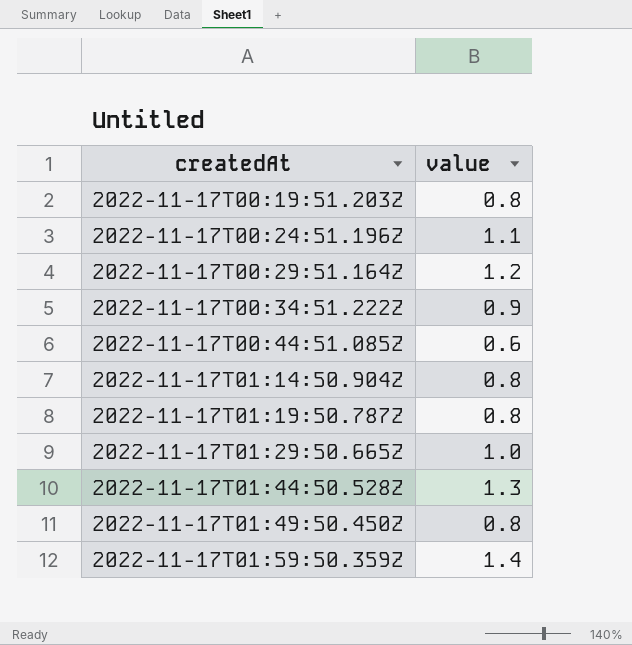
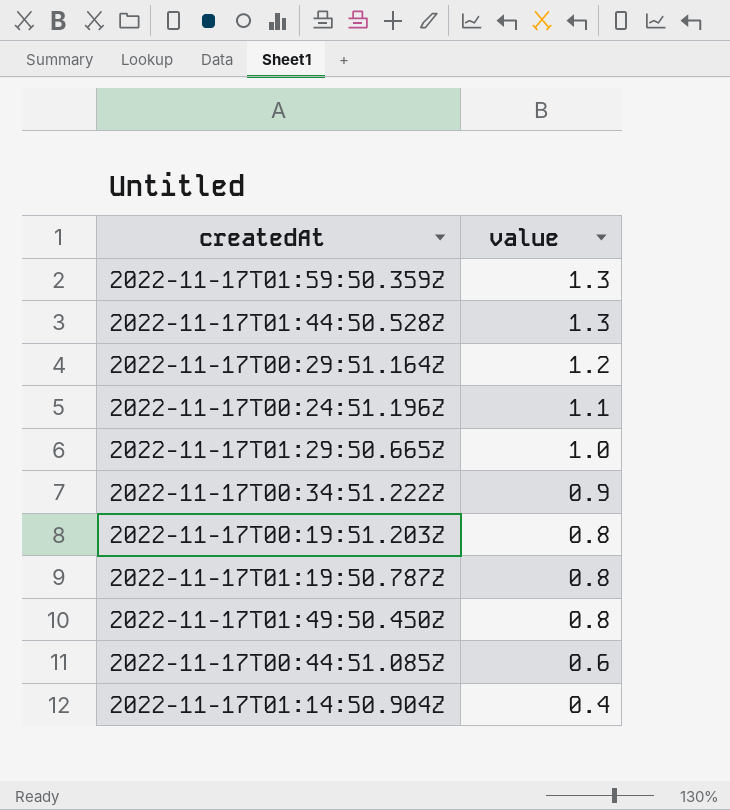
row order: createdAt ascending -> value descending
2022-11-17T01:59:50.359Z | value: 1.4 -> 1.3
2022-11-17T01:14:50.904Z | value: 0.8 -> 0.4

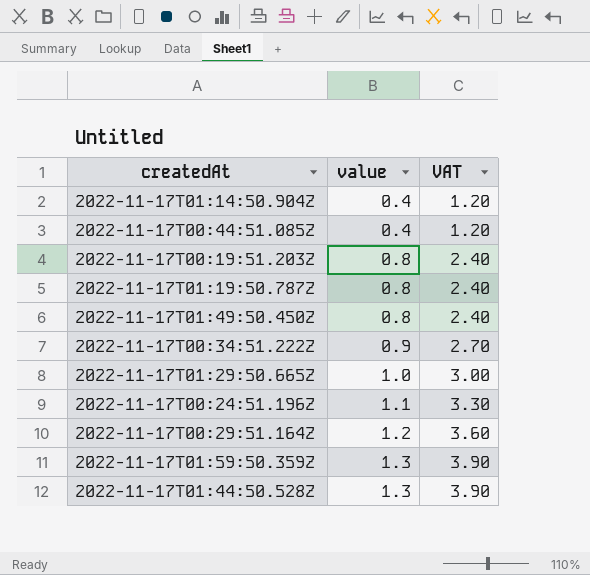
row order: value descending -> value ascending
column VAT | formula: none -> [value] * 3
2022-11-17T00:44:51.085Z | value: 0.6 -> 0.4

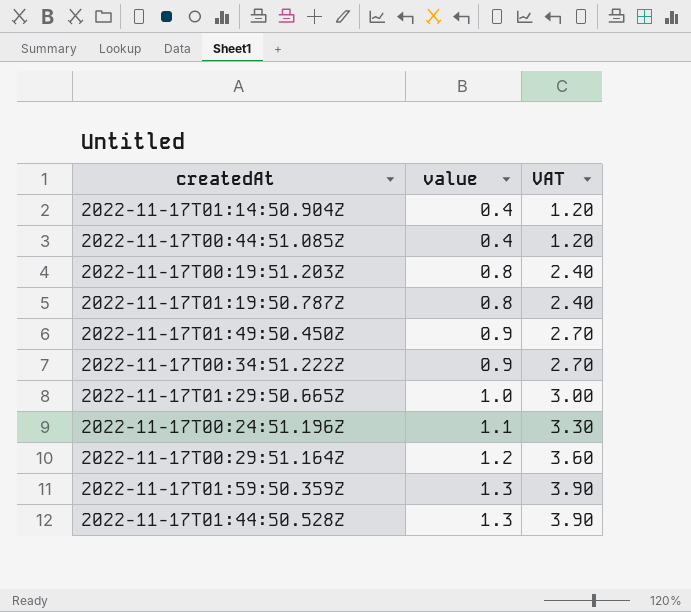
2022-11-17T01:49:50.450Z | value: 0.8 -> 0.9
2022-11-17T01:49:50.450Z | VAT: 2.40 -> 2.70

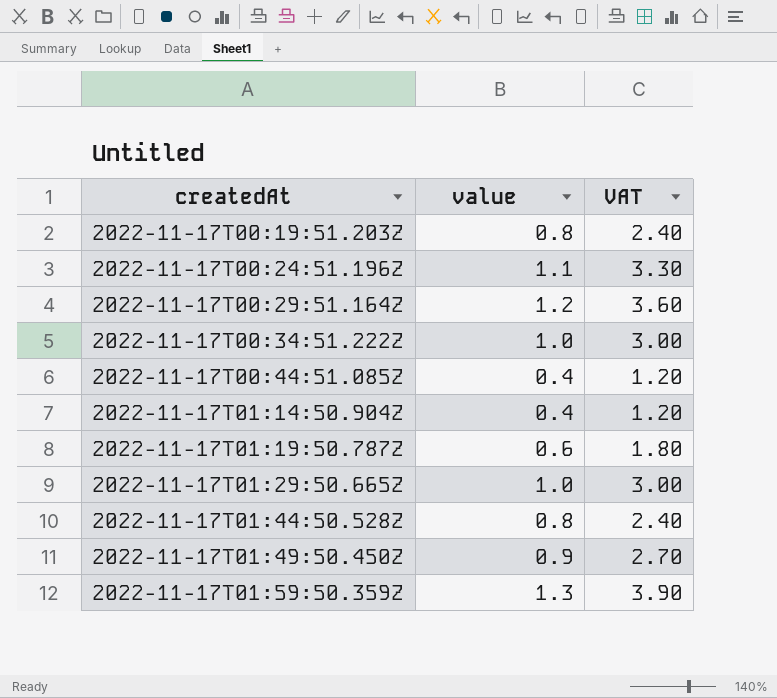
row order: value ascending -> createdAt ascending
2022-11-17T00:34:51.222Z | value: 0.9 -> 1.0
2022-11-17T00:34:51.222Z | VAT: 2.70 -> 3.00
2022-11-17T01:19:50.787Z | value: 0.8 -> 0.6
2022-11-17T01:19:50.787Z | VAT: 2.40 -> 1.80
2022-11-17T01:44:50.528Z | value: 1.3 -> 0.8
2022-11-17T01:44:50.528Z | VAT: 3.90 -> 2.40

